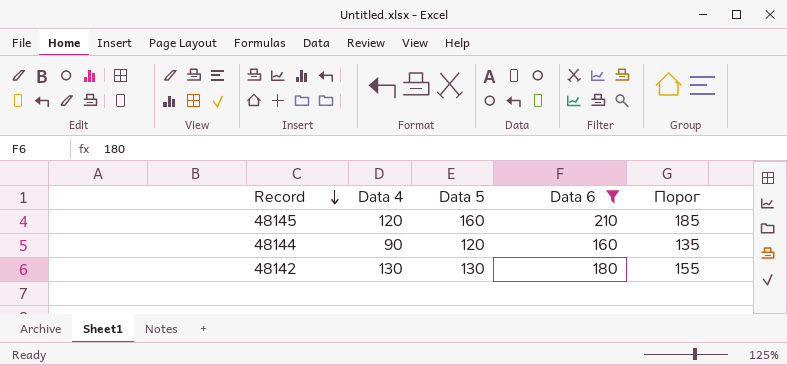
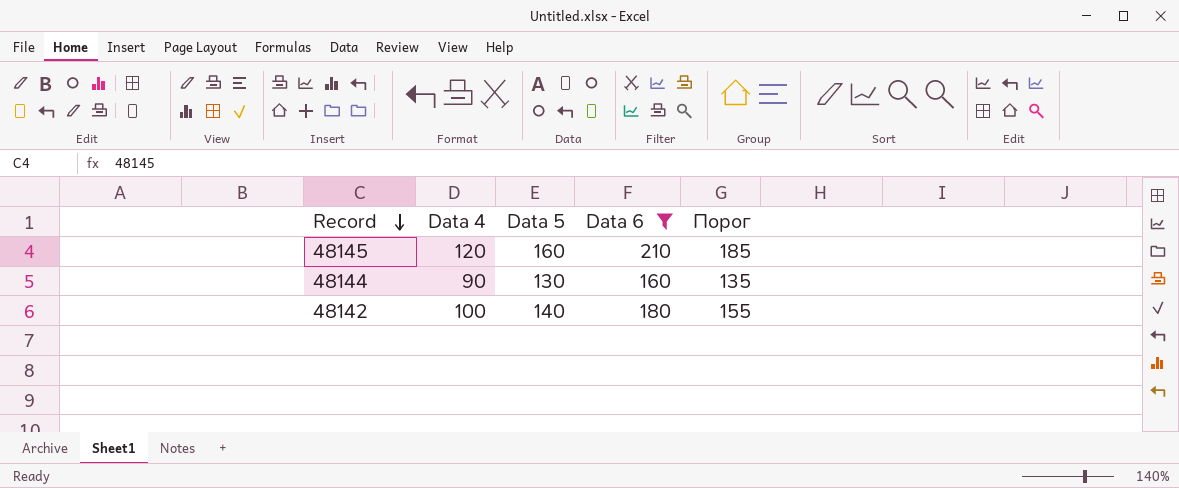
48144 | Data 5: 120 -> 130
48142 | Data 4: 130 -> 100
48142 | Data 5: 130 -> 140

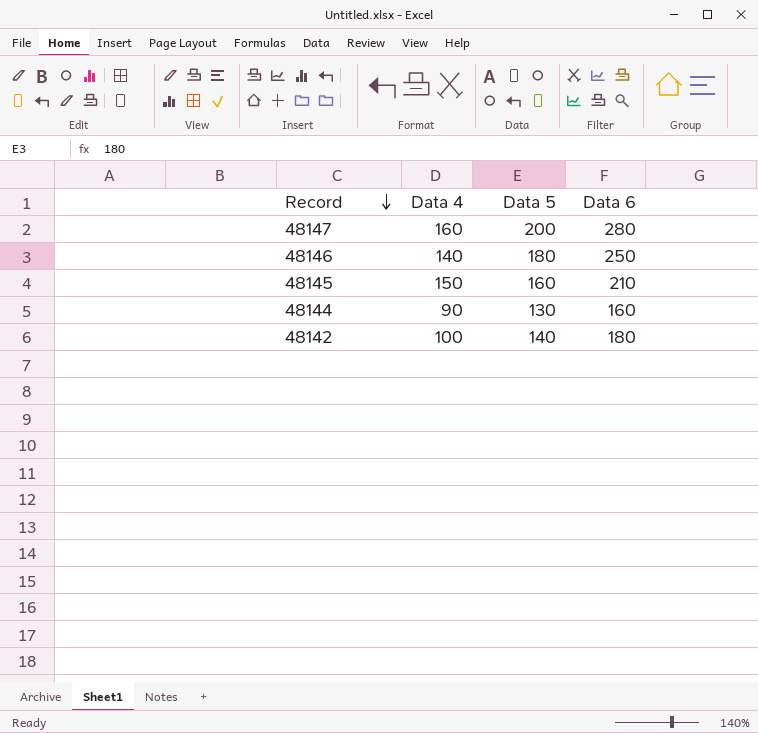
filter: Data 6 <= 210 -> none
column Порог | formula: [Data 6] - 25 -> none
48145 | Data 4: 120 -> 150

